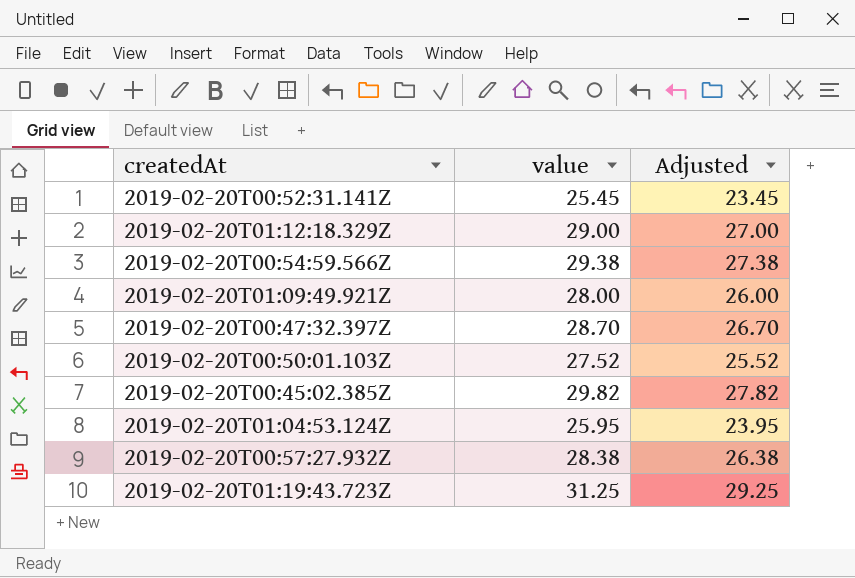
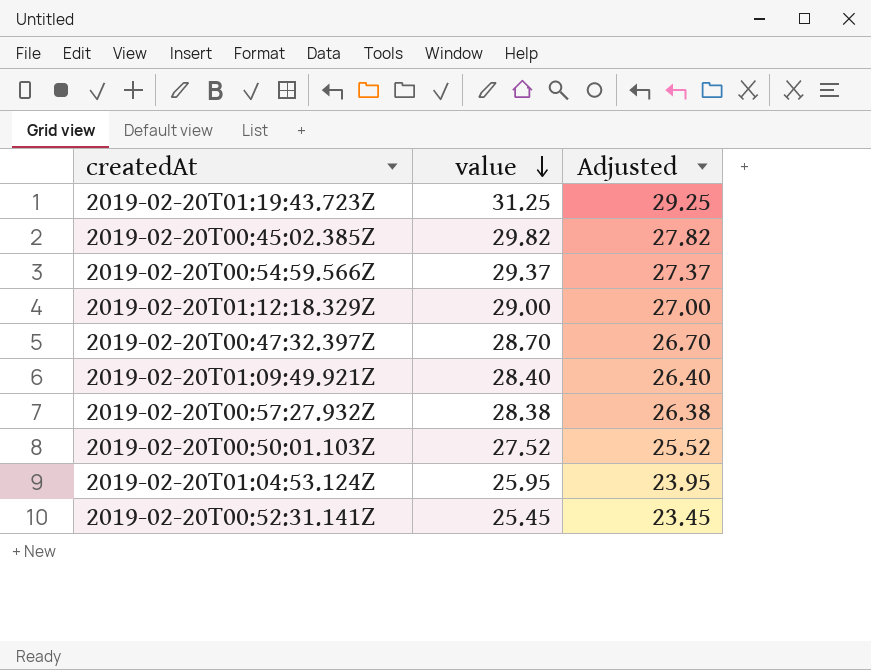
row order: none -> value descending
2019-02-20T00:54:59.566Z | value: 29.38 -> 29.37
2019-02-20T00:54:59.566Z | Adjusted: 27.38 -> 27.37
2019-02-20T01:09:49.921Z | value: 28.00 -> 28.40
2019-02-20T01:09:49.921Z | Adjusted: 26.00 -> 26.40

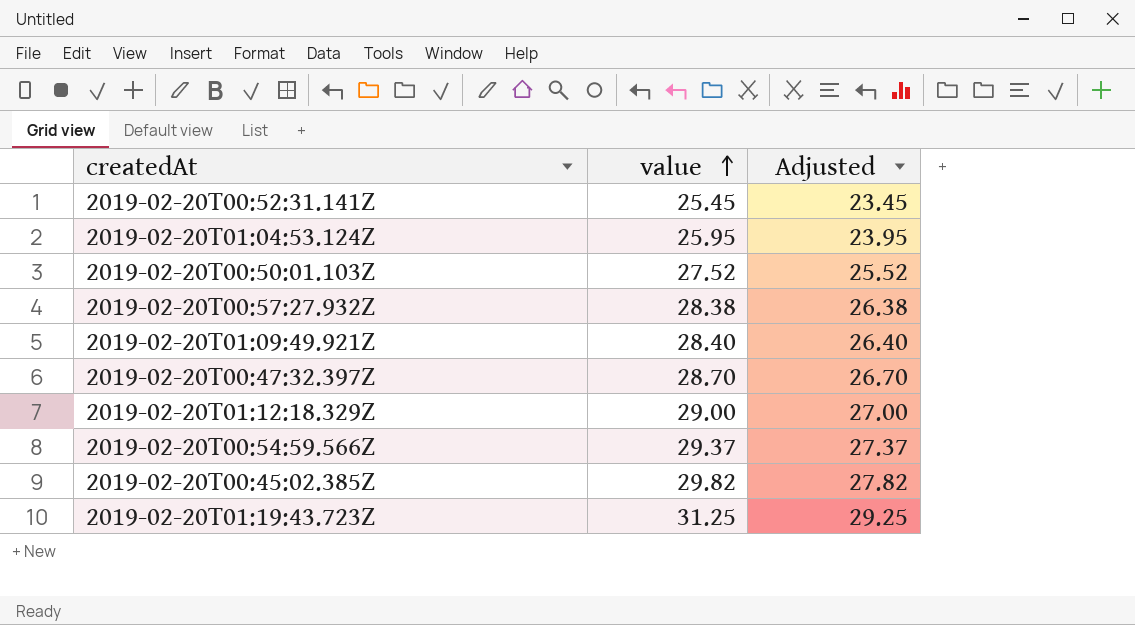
row order: value descending -> value ascending

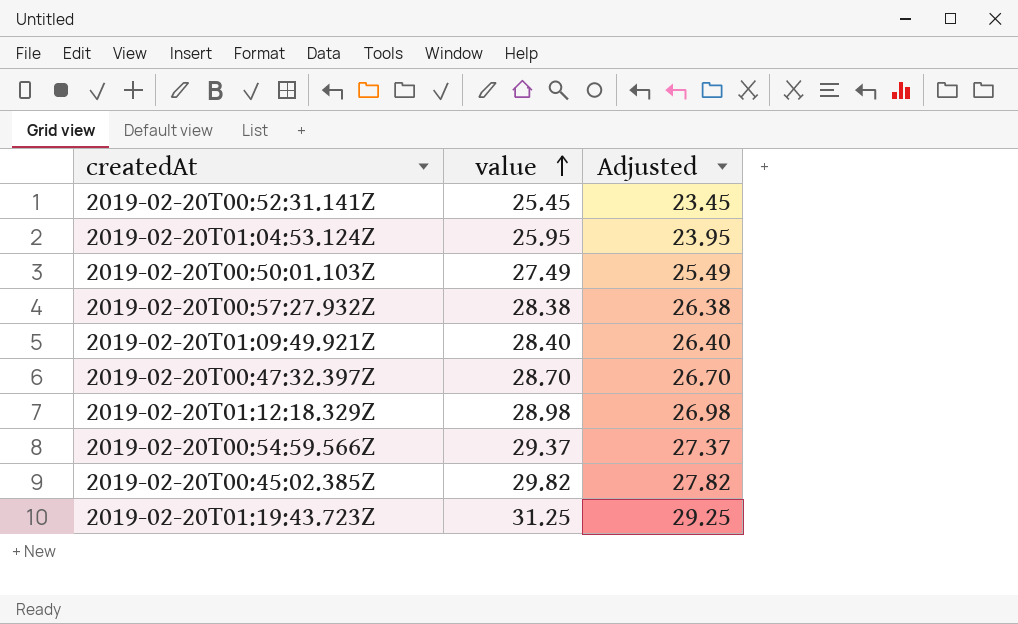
2019-02-20T00:50:01.103Z | value: 27.52 -> 27.49
2019-02-20T00:50:01.103Z | Adjusted: 25.52 -> 25.49
2019-02-20T01:12:18.329Z | value: 29.00 -> 28.98
2019-02-20T01:12:18.329Z | Adjusted: 27.00 -> 26.98

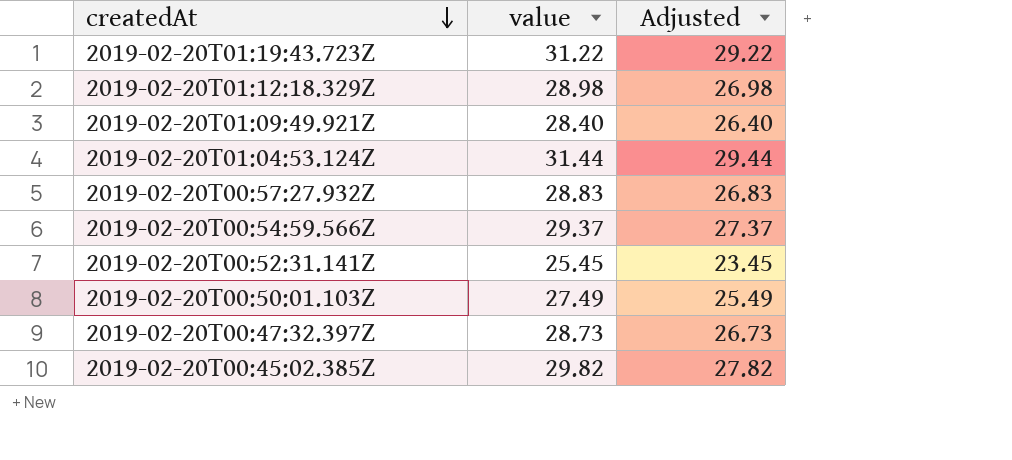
row order: value ascending -> createdAt descending
2019-02-20T01:19:43.723Z | value: 31.25 -> 31.22
2019-02-20T01:19:43.723Z | Adjusted: 29.25 -> 29.22
2019-02-20T01:04:53.124Z | value: 25.95 -> 31.44
2019-02-20T01:04:53.124Z | Adjusted: 23.95 -> 29.44
2019-02-20T00:57:27.932Z | value: 28.38 -> 28.83
2019-02-20T00:57:27.932Z | Adjusted: 26.38 -> 26.83
2019-02-20T00:47:32.397Z | value: 28.70 -> 28.73
2019-02-20T00:47:32.397Z | Adjusted: 26.70 -> 26.73

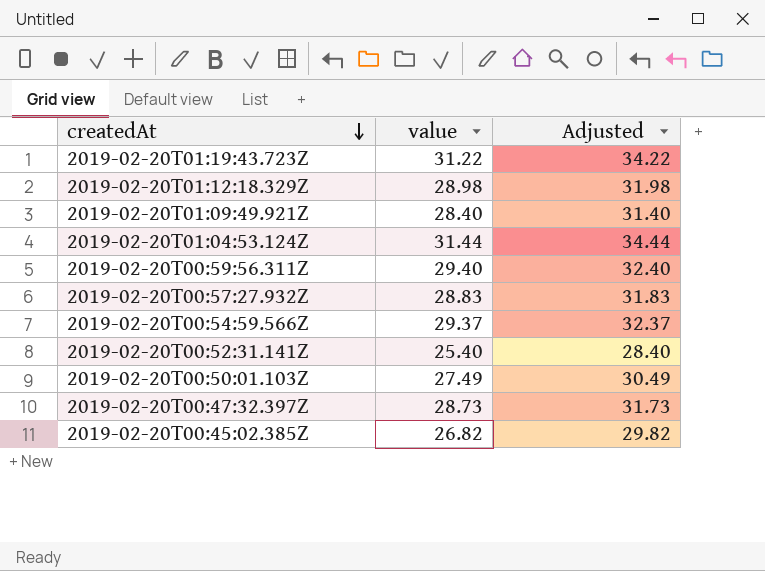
column Adjusted | formula: [value] - 2 -> [value] + 3
row 2019-02-20T00:59:56.311Z: none -> 29.40 | 32.40
2019-02-20T00:52:31.141Z | value: 25.45 -> 25.40
2019-02-20T00:45:02.385Z | value: 29.82 -> 26.82

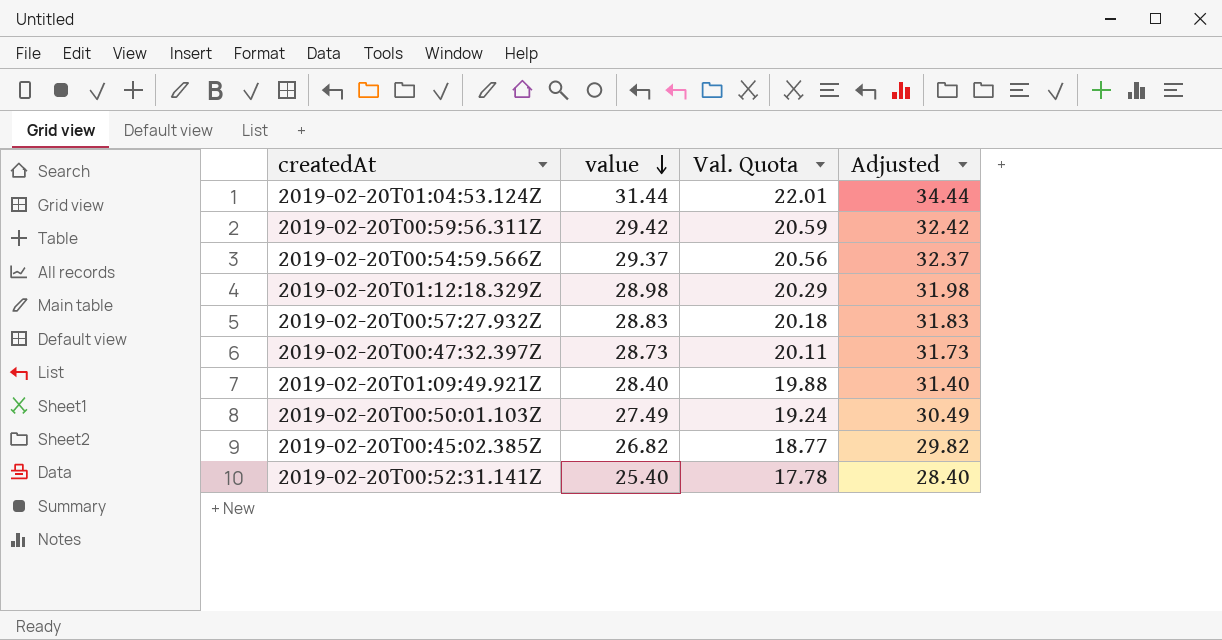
row order: createdAt descending -> value descending
column Val. Quota | formula: none -> [value] * 0.7
row 2019-02-20T01:19:43.723Z: 31.22 | 34.22 -> none
2019-02-20T00:59:56.311Z | value: 29.40 -> 29.42
2019-02-20T00:59:56.311Z | Adjusted: 32.40 -> 32.42

